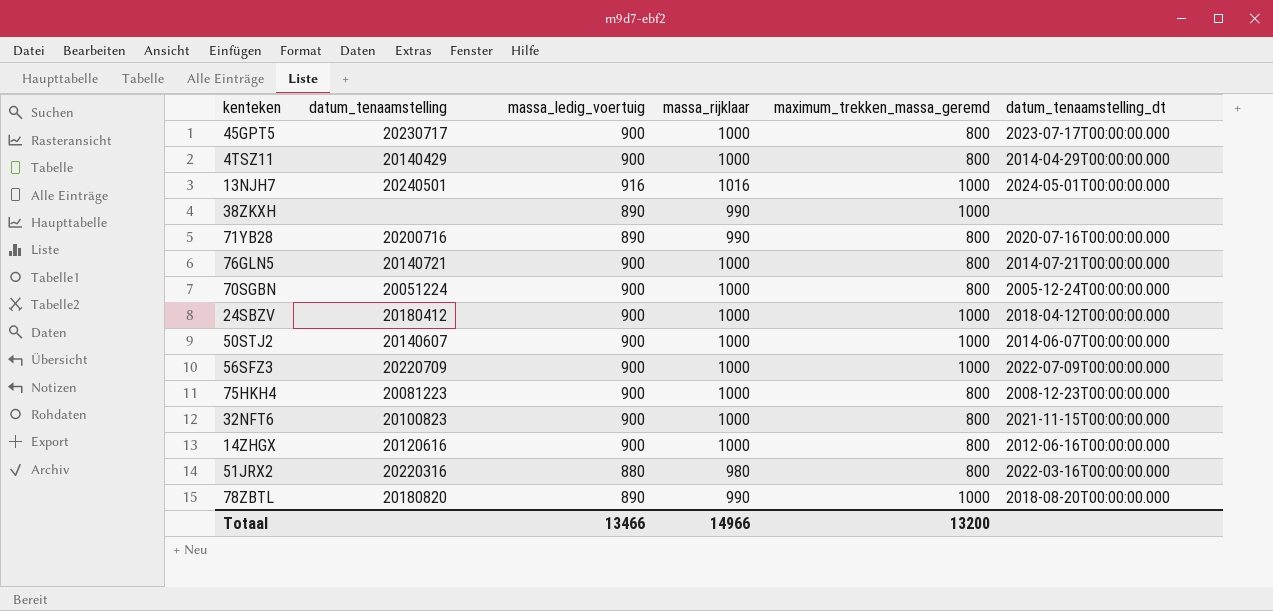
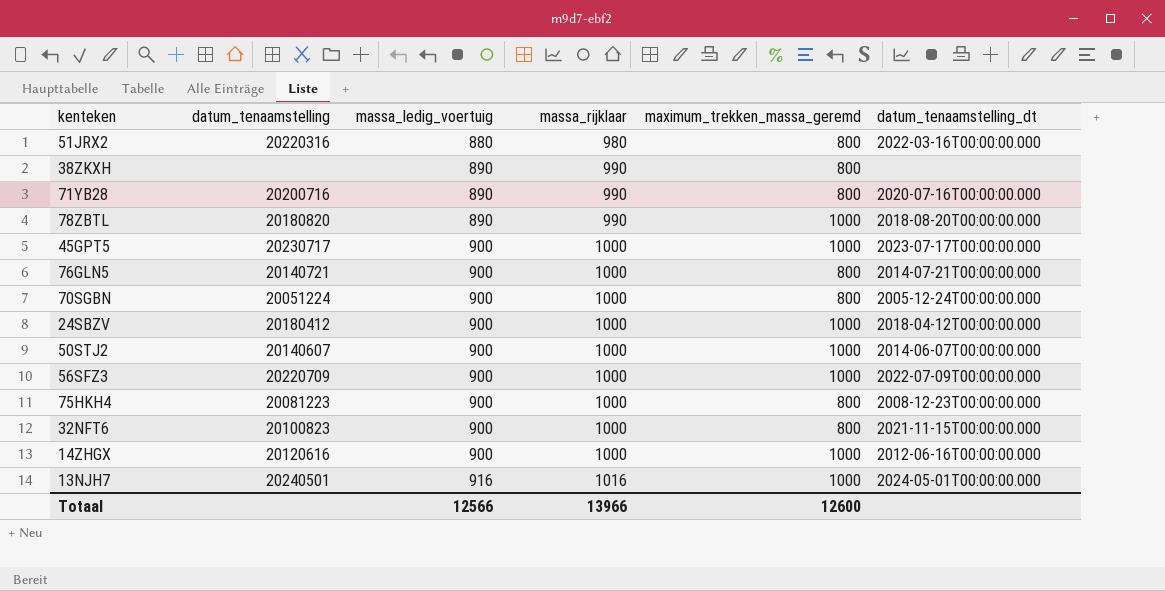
row order: none -> massa_ledig_voertuig ascending
row 4TSZ11: 20140429 | 900 | 1000 | 800 | 2014-04-29T00:00:00.000 -> none
38ZKXH | maximum_trekken_massa_geremd: 1000 -> 800
45GPT5 | maximum_trekken_massa_geremd: 800 -> 1000
14ZHGX | maximum_trekken_massa_geremd: 800 -> 1000
Totaal | massa_ledig_voertuig: 13466 -> 12566
Totaal | massa_rijklaar: 14966 -> 13966
Totaal | maximum_trekken_massa_geremd: 13200 -> 12600

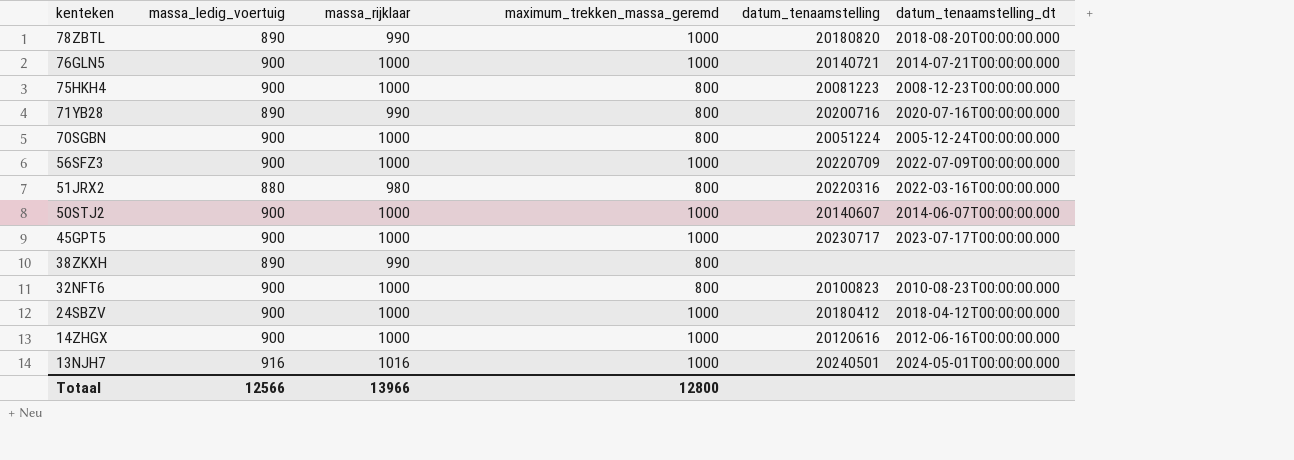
row order: massa_ledig_voertuig ascending -> kenteken descending
column datum_tenaamstelling | position: 2 -> 5
76GLN5 | maximum_trekken_massa_geremd: 800 -> 1000
32NFT6 | datum_tenaamstelling_dt: 2021-11-15T00:00:00.000 -> 2010-08-23T00:00:00.000
Totaal | maximum_trekken_massa_geremd: 12600 -> 12800

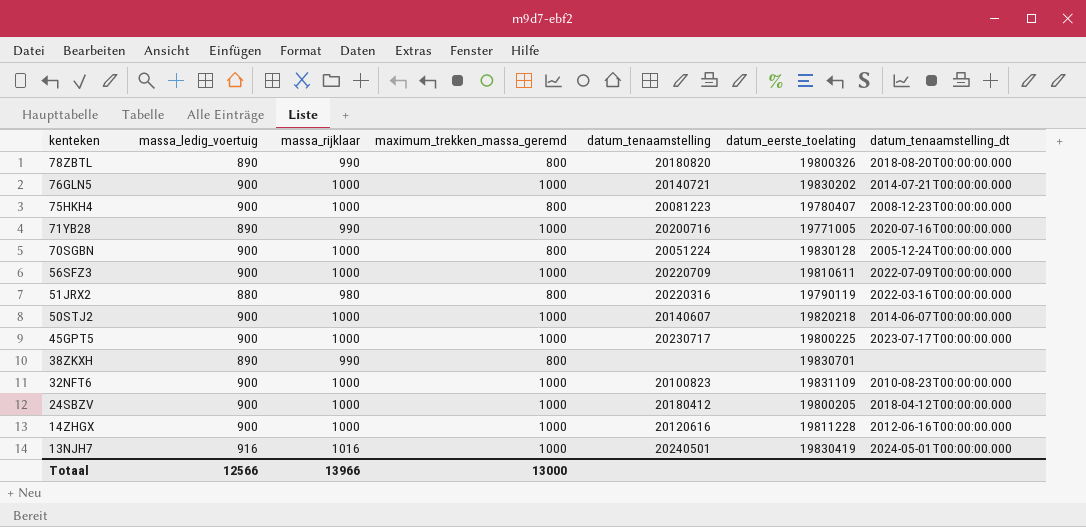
column datum_eerste_toelating | position: none -> 6
78ZBTL | maximum_trekken_massa_geremd: 1000 -> 800
71YB28 | maximum_trekken_massa_geremd: 800 -> 1000
32NFT6 | maximum_trekken_massa_geremd: 800 -> 1000
Totaal | maximum_trekken_massa_geremd: 12800 -> 13000

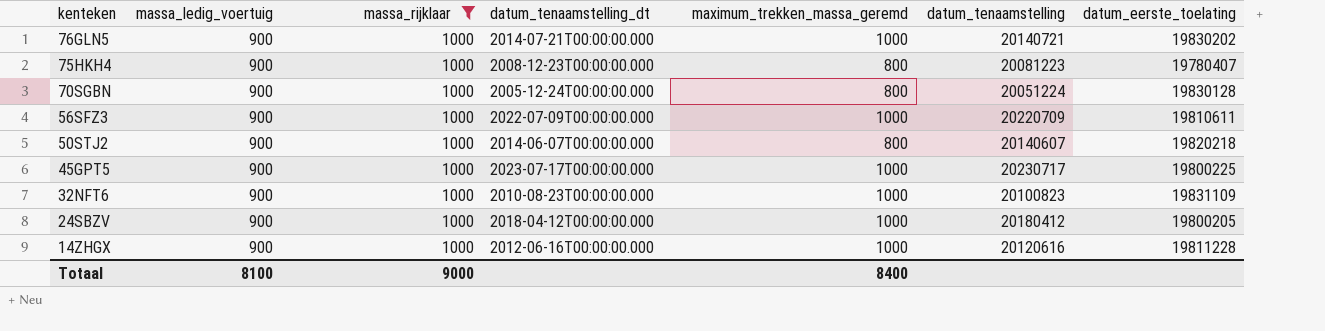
filter: none -> massa_rijklaar = 1000
column datum_tenaamstelling_dt | position: 7 -> 4
50STJ2 | maximum_trekken_massa_geremd: 1000 -> 800
Totaal | massa_ledig_voertuig: 12566 -> 8100
Totaal | massa_rijklaar: 13966 -> 9000
Totaal | maximum_trekken_massa_geremd: 13000 -> 8400

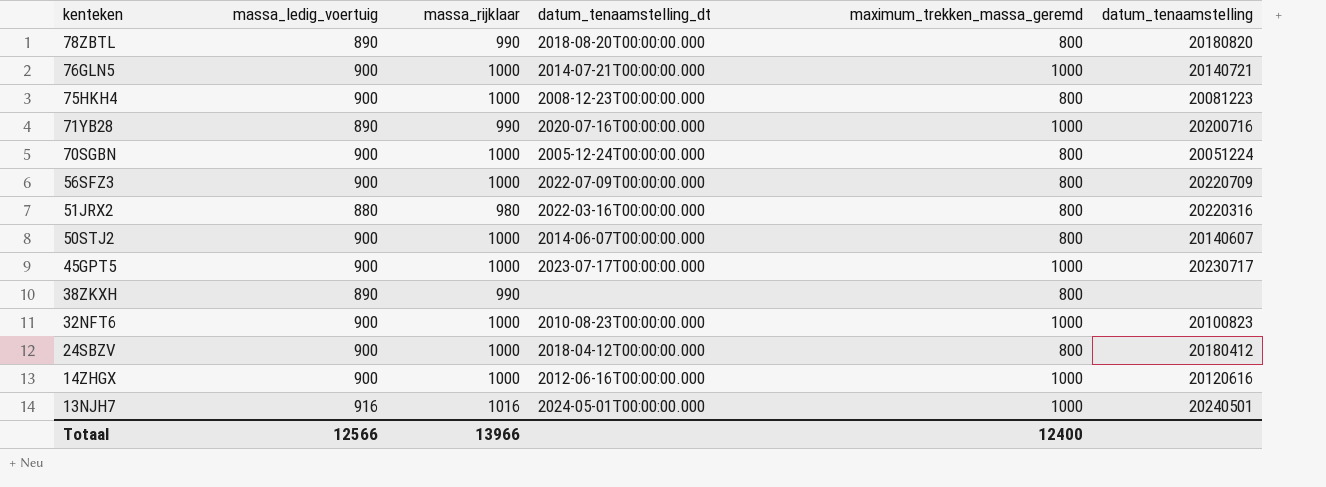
filter: massa_rijklaar = 1000 -> none
column datum_eerste_toelating | position: 7 -> none
56SFZ3 | maximum_trekken_massa_geremd: 1000 -> 800
24SBZV | maximum_trekken_massa_geremd: 1000 -> 800
Totaal | massa_ledig_voertuig: 8100 -> 12566
Totaal | massa_rijklaar: 9000 -> 13966
Totaal | maximum_trekken_massa_geremd: 8400 -> 12400

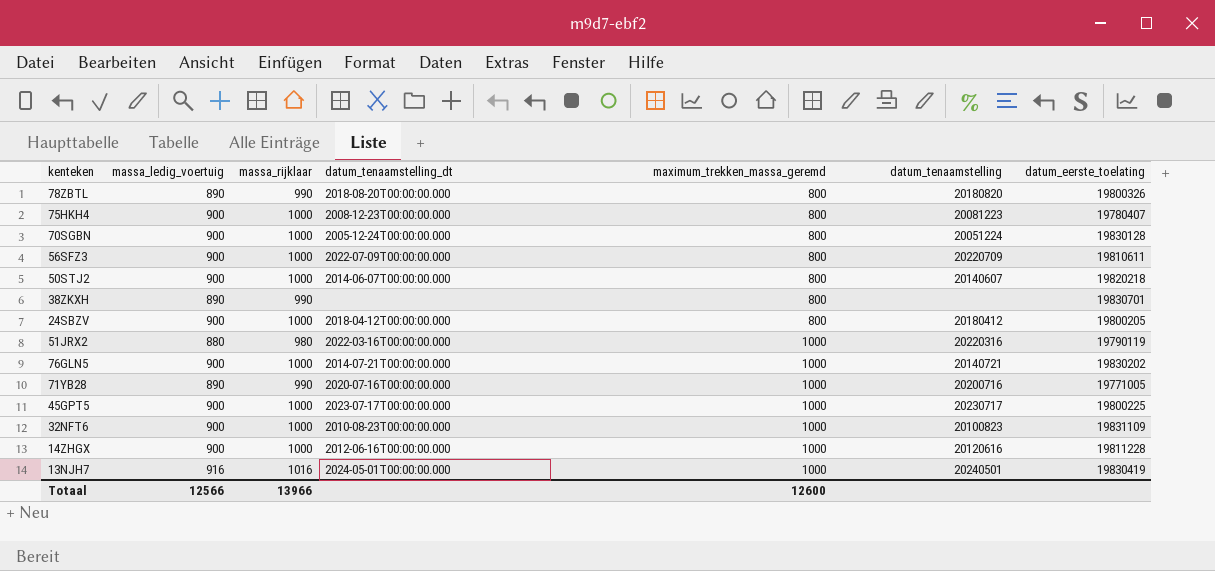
row order: kenteken descending -> maximum_trekken_massa_geremd ascending
column datum_eerste_toelating | position: none -> 7
51JRX2 | maximum_trekken_massa_geremd: 800 -> 1000
Totaal | maximum_trekken_massa_geremd: 12400 -> 12600

